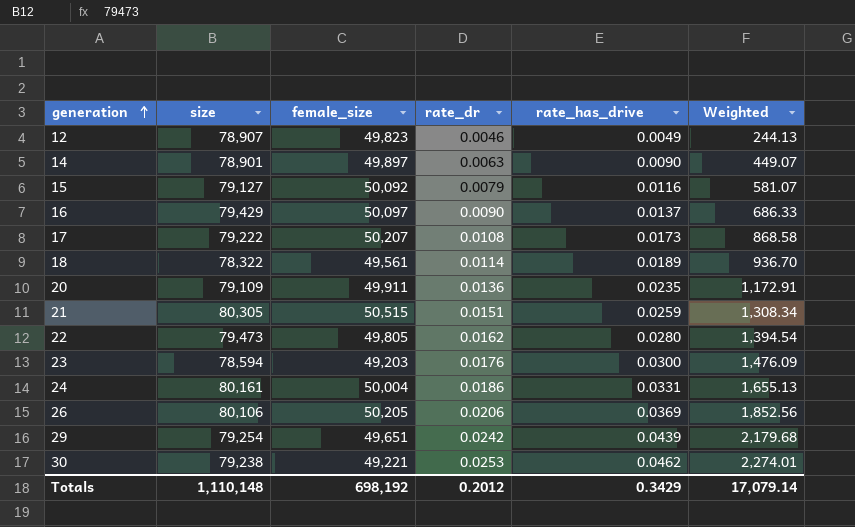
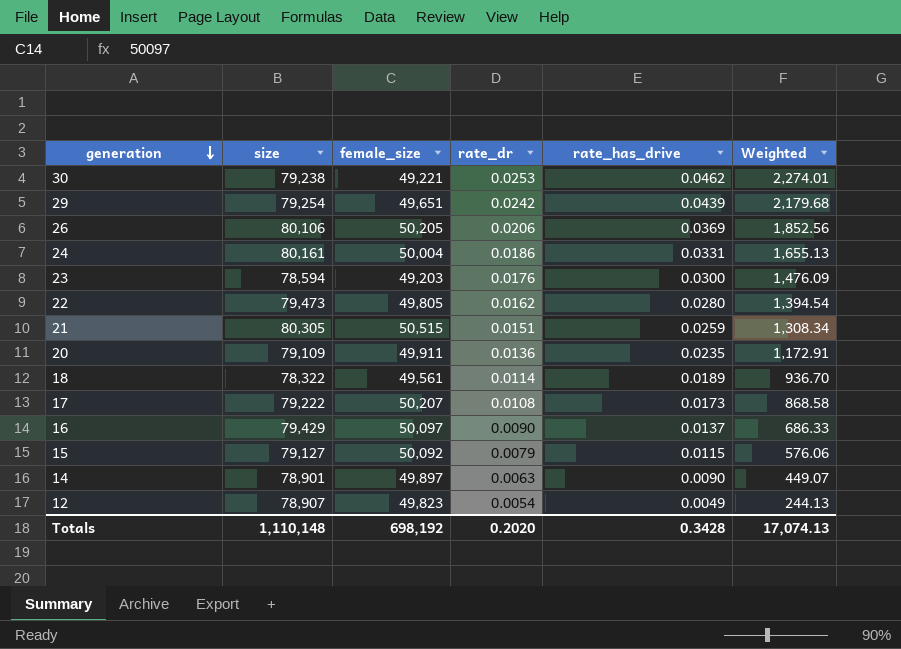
row order: generation ascending -> generation descending
15 | rate_has_drive: 0.0116 -> 0.0115
15 | Weighted: 581.07 -> 576.06
12 | rate_dr: 0.0046 -> 0.0054
Totals | rate_dr: 0.2012 -> 0.2020
Totals | rate_has_drive: 0.3429 -> 0.3428
Totals | Weighted: 17,079.14 -> 17,074.13

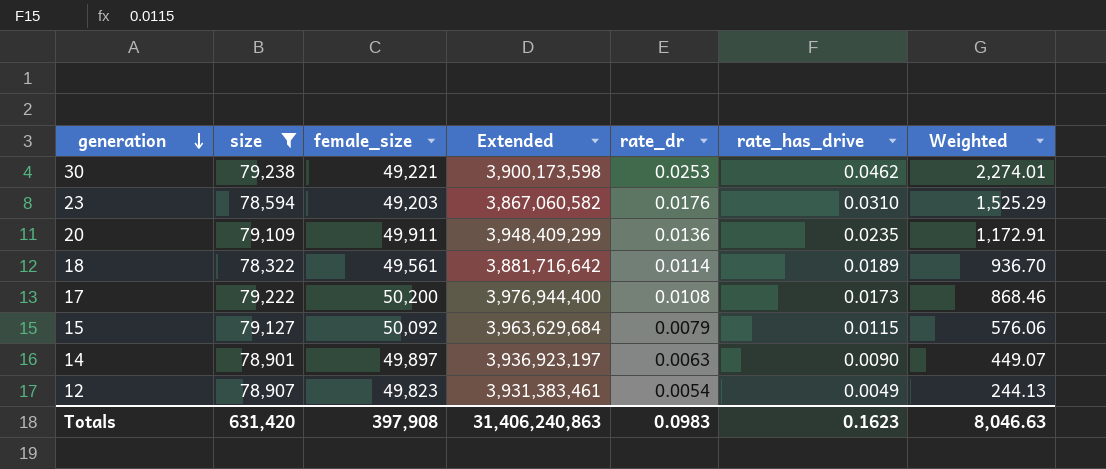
filter: none -> size <= 79,238
column Extended | formula: none -> [size] * [female_size]
23 | rate_has_drive: 0.0300 -> 0.0310
23 | Weighted: 1,476.09 -> 1,525.29
17 | female_size: 50,207 -> 50,200
17 | Weighted: 868.58 -> 868.46
Totals | size: 1,110,148 -> 631,420
Totals | female_size: 698,192 -> 397,908
Totals | rate_dr: 0.2020 -> 0.0983
Totals | rate_has_drive: 0.3428 -> 0.1623
Totals | Weighted: 17,074.13 -> 8,046.63

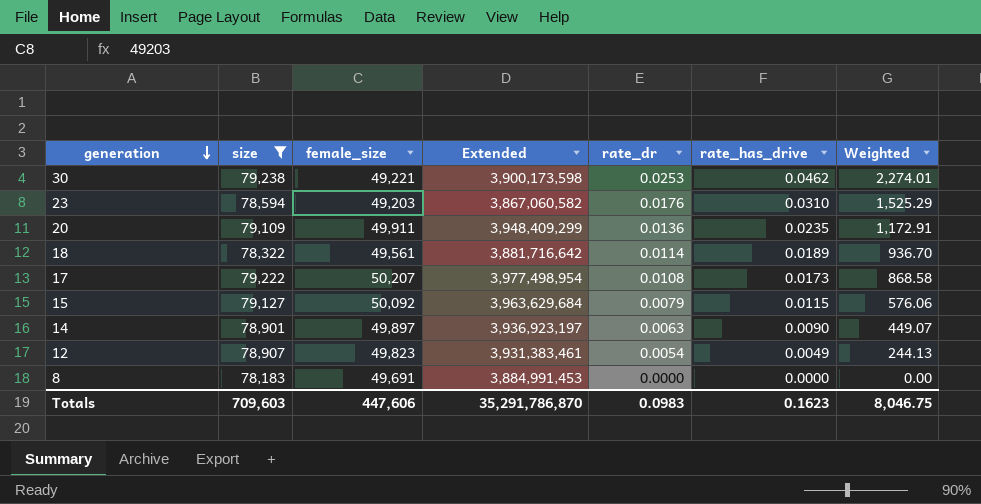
17 | female_size: 50,200 -> 50,207
17 | Extended: 3,976,944,400 -> 3,977,498,954
17 | Weighted: 868.46 -> 868.58
row 8: none -> 78,183 | 49,691 | 3,884,991,453 | 0.0000 | 0.0000 | 0.00
Totals | size: 631,420 -> 709,603
Totals | female_size: 397,908 -> 447,606
Totals | Extended: 31,406,240,863 -> 35,291,786,870
Totals | Weighted: 8,046.63 -> 8,046.75

